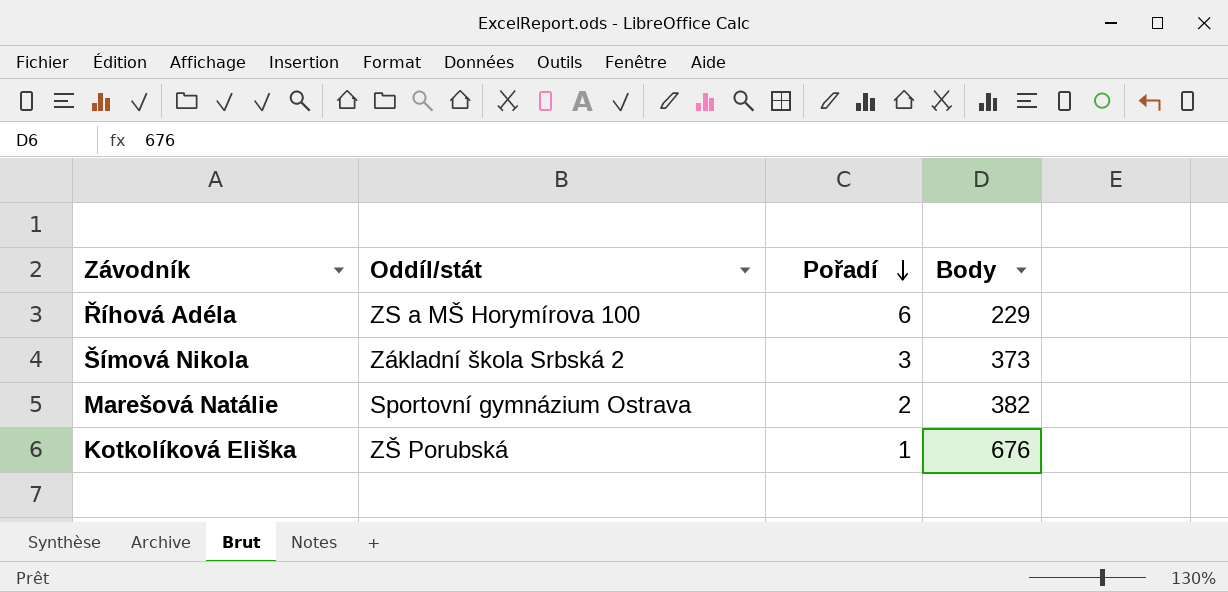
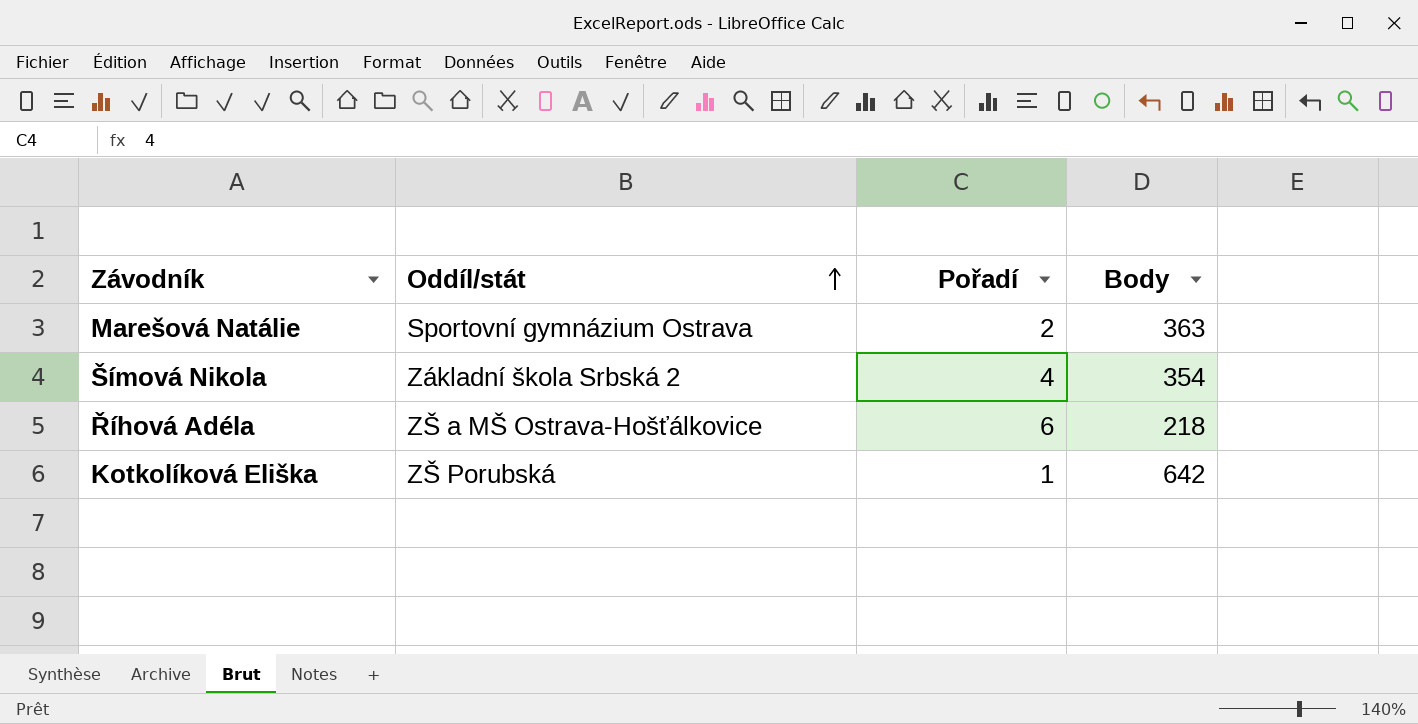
row order: Pořadí descending -> Oddíl/stát ascending
Marešová Natálie | Body: 382 -> 363
Šímová Nikola | Pořadí: 3 -> 4
Šímová Nikola | Body: 373 -> 354
Říhová Adéla | Oddíl/stát: ZS a MŠ Horymírova 100 -> ZŠ a MŠ Ostrava-Hošťálkovice
Říhová Adéla | Body: 229 -> 218
Kotkolíková Eliška | Body: 676 -> 642

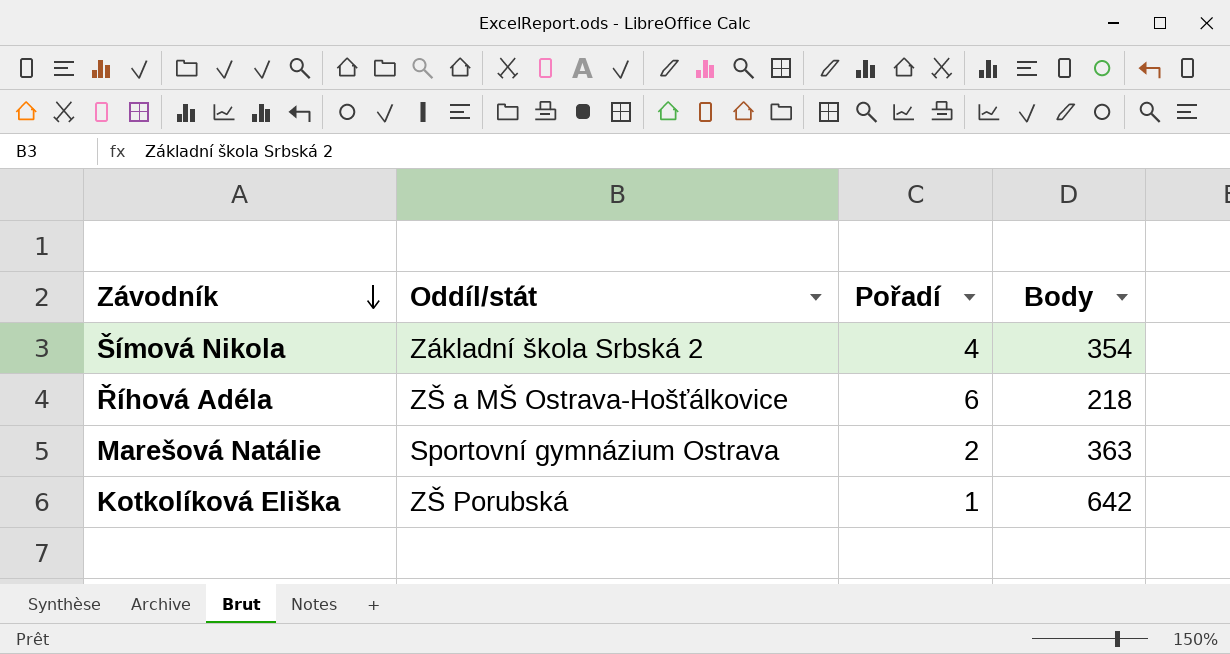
row order: Oddíl/stát ascending -> Závodník descending

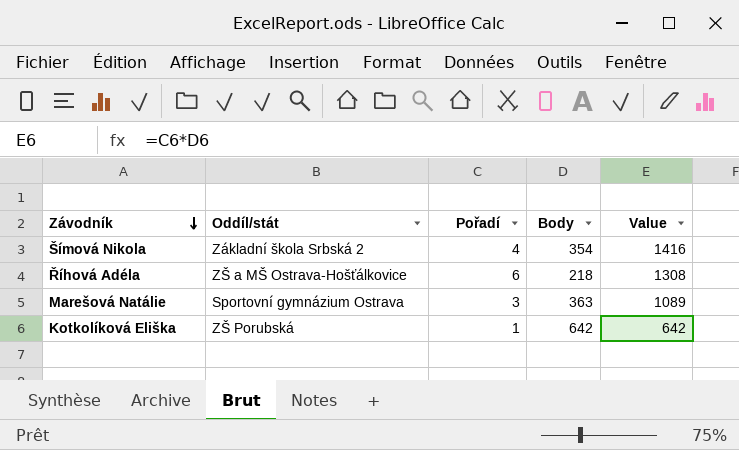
column Value | formula: none -> [Pořadí] * [Body]
Marešová Natálie | Pořadí: 2 -> 3

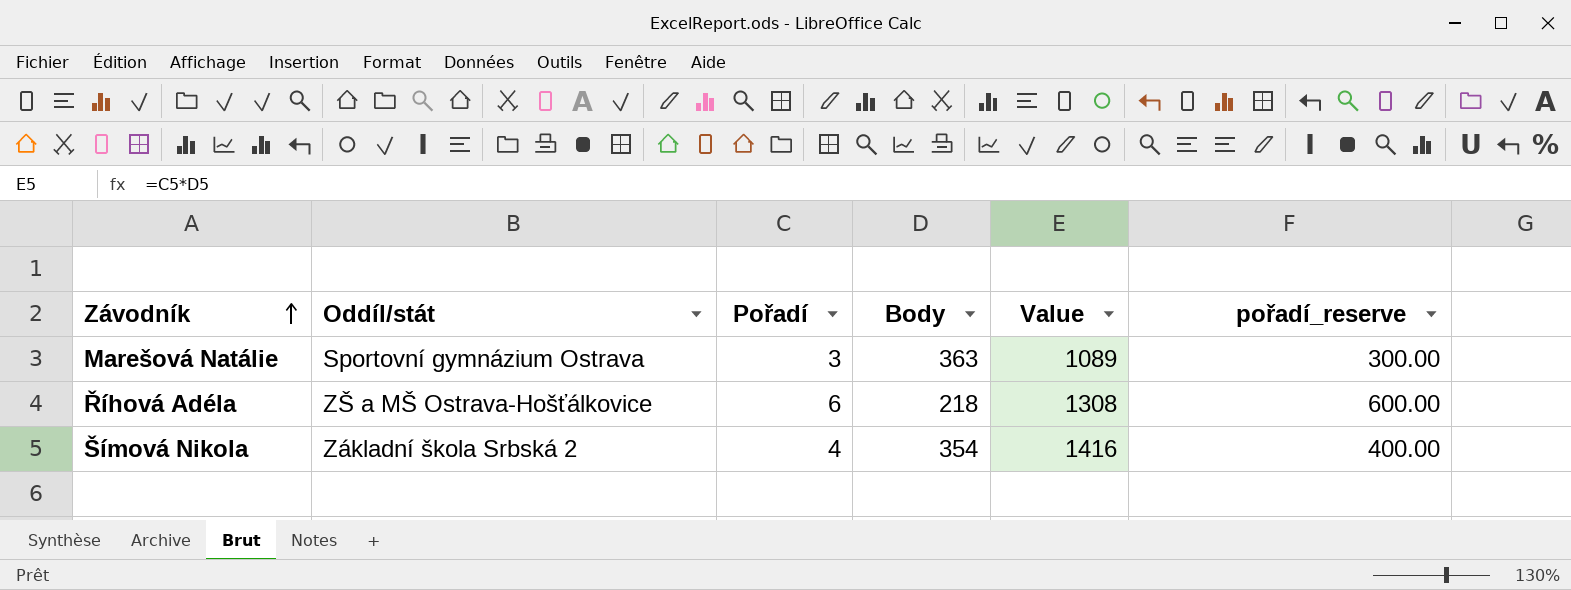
row order: Závodník descending -> Závodník ascending
column pořadí_reserve | formula: none -> [Pořadí] * 100
row Kotkolíková Eliška: ZŠ Porubská | 1 | 642 | 642 -> none

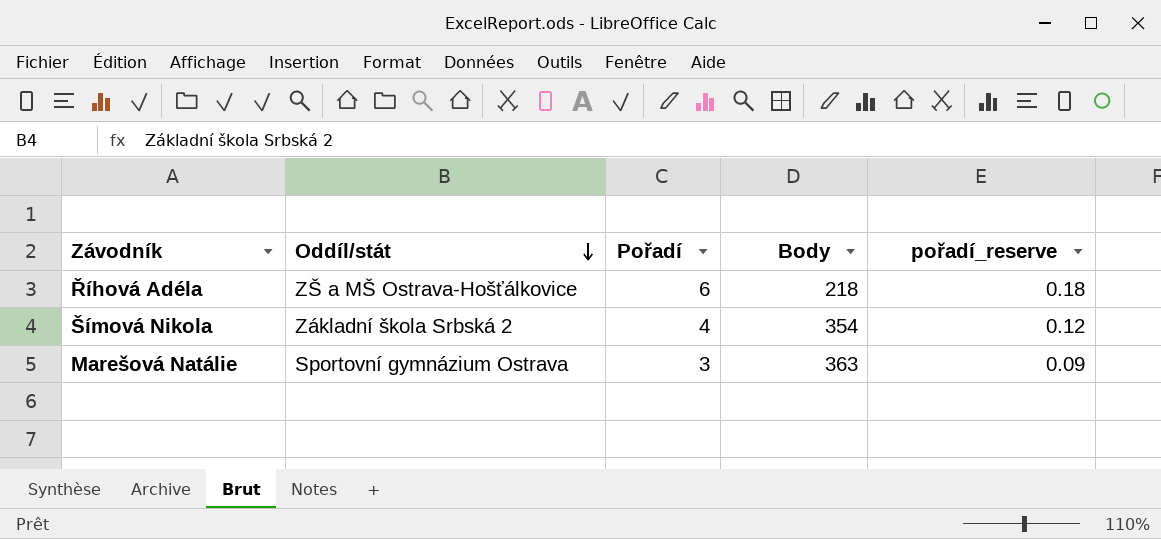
row order: Závodník ascending -> Oddíl/stát descending
column Value | formula: [Pořadí] * [Body] -> none
column pořadí_reserve | formula: [Pořadí] * 100 -> [Pořadí] * 0.03

